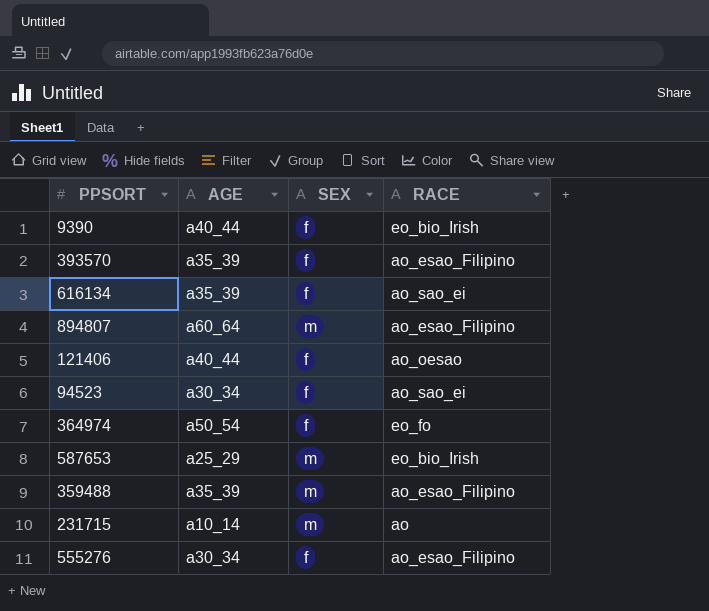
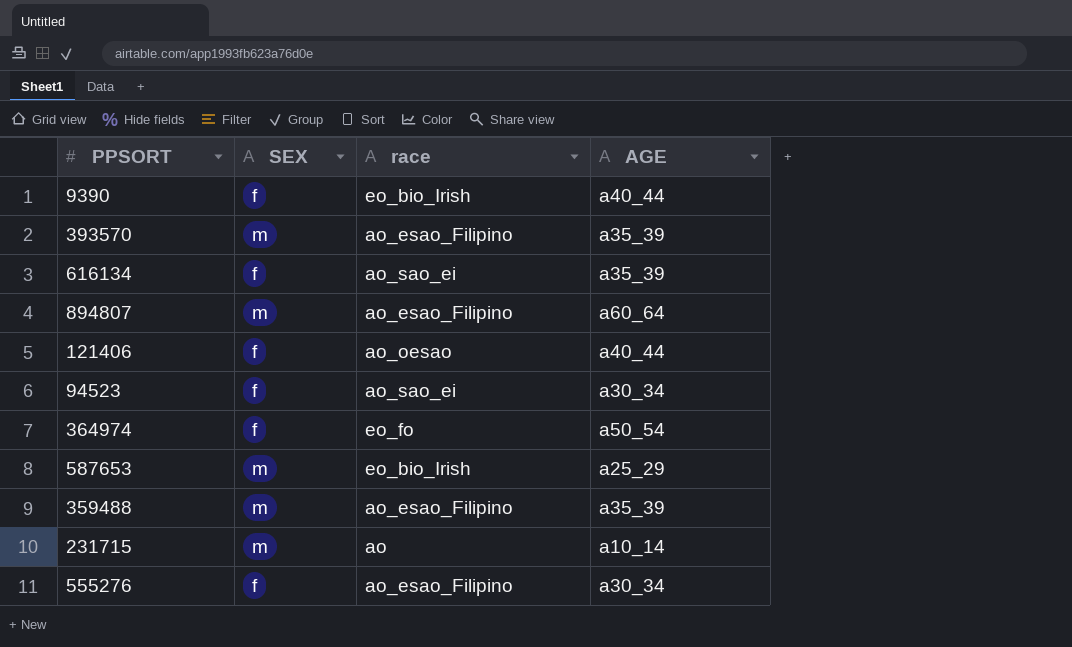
column name: RACE -> race
column AGE | position: 2 -> 4
393570 | SEX: f -> m

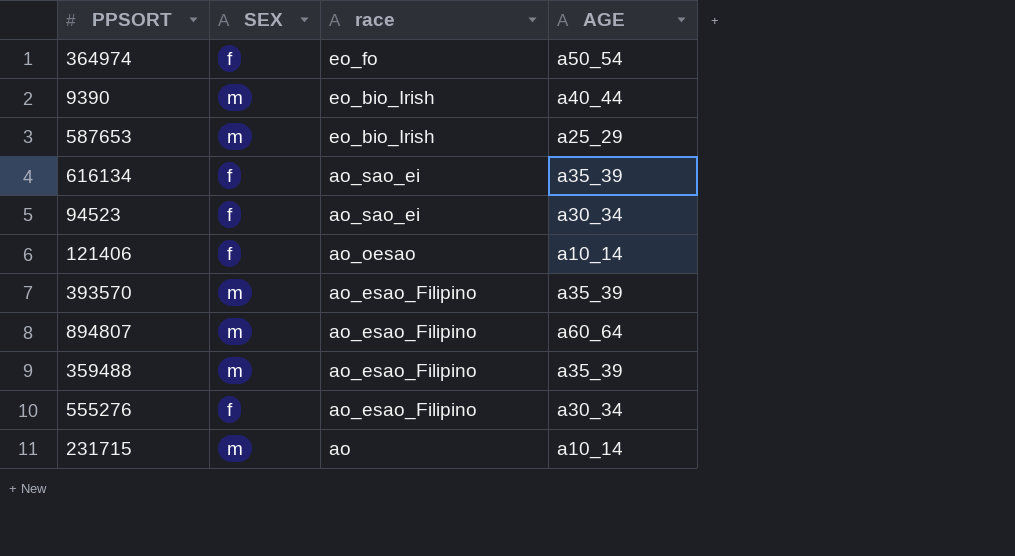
row order: none -> race descending
9390 | SEX: f -> m
121406 | AGE: a40_44 -> a10_14

